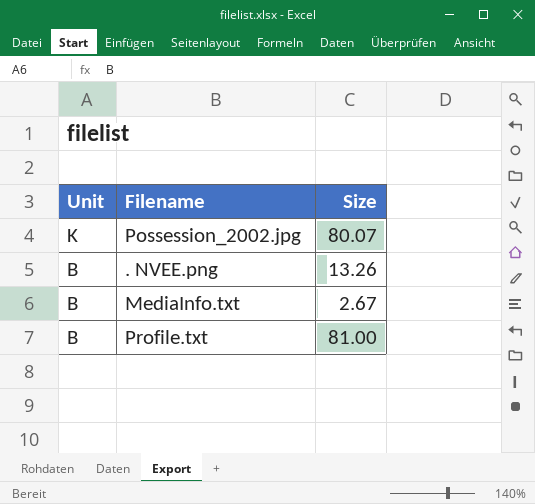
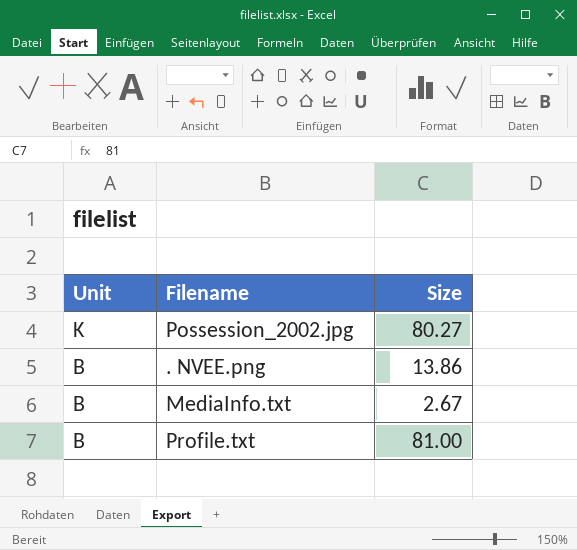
Possession_2002.jpg | Size: 80.07 -> 80.27
. NVEE.png | Size: 13.26 -> 13.86

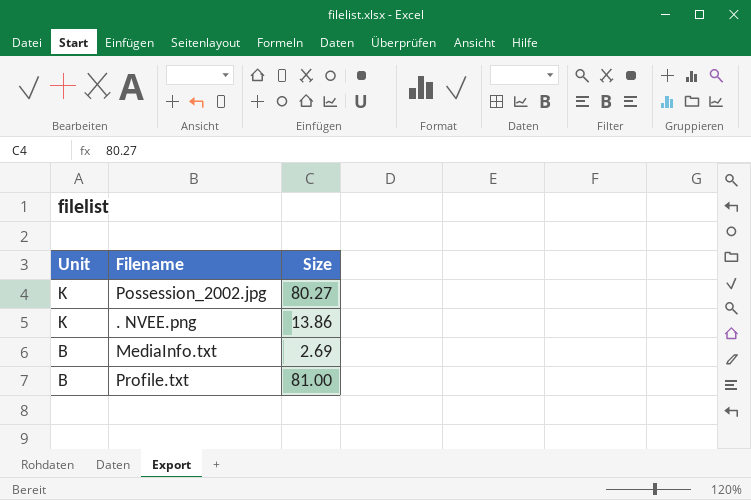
. NVEE.png | Unit: B -> K
MediaInfo.txt | Size: 2.67 -> 2.69

